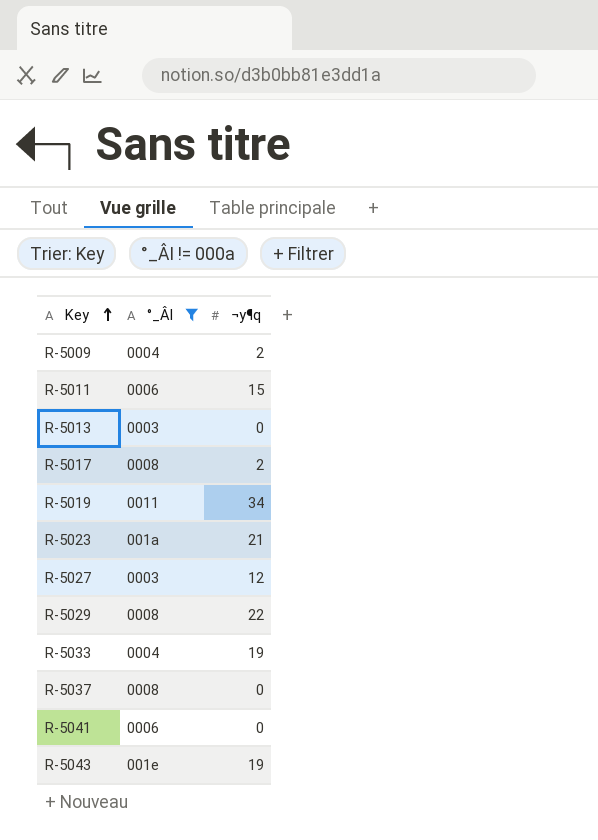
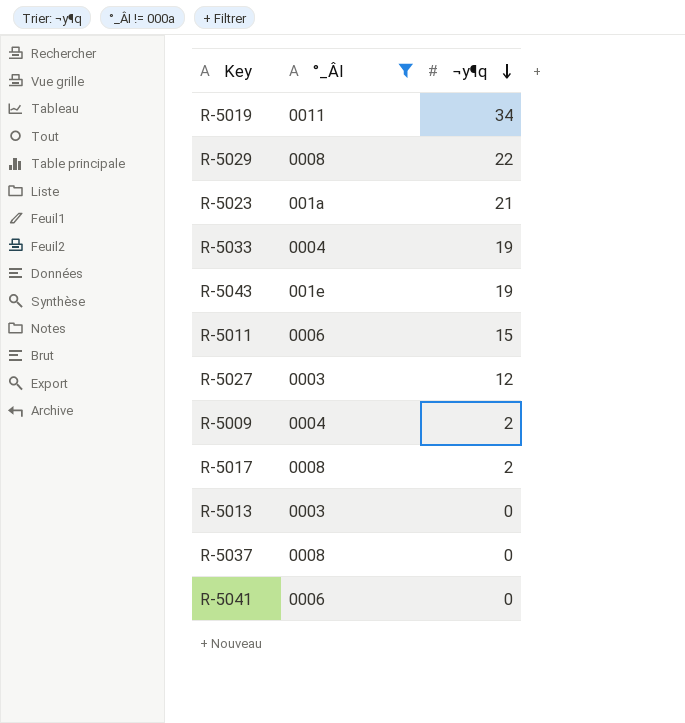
row order: Key ascending -> ¬y¶q descending

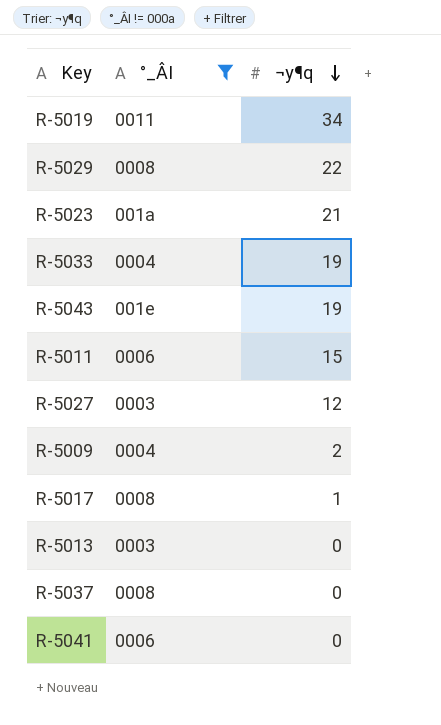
R-5017 | ¬y¶q: 2 -> 1

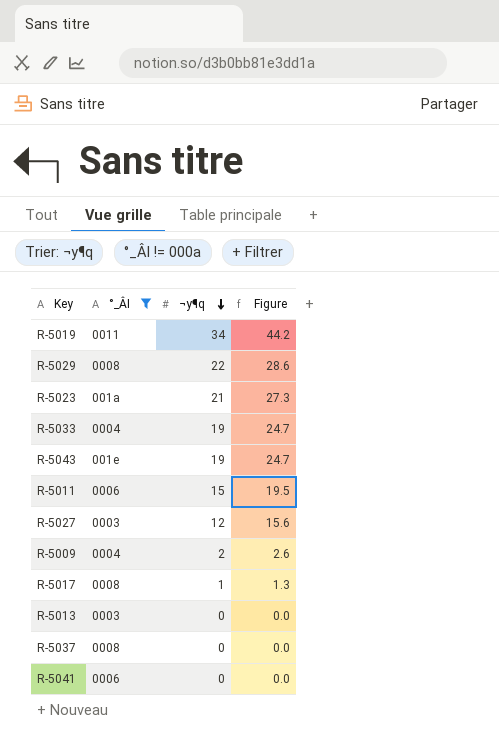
column Figure | formula: none -> [¬y¶q] * 1.3

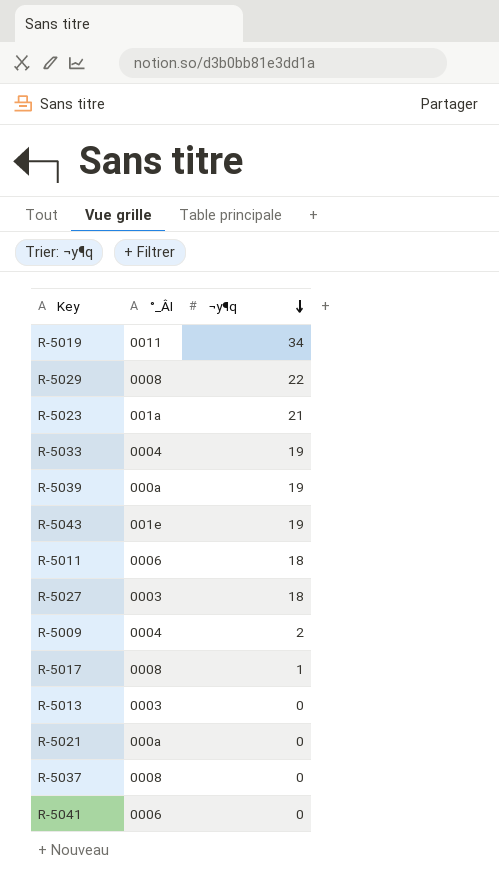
filter: °_ÂI != 000a -> none
column Figure | formula: [¬y¶q] * 1.3 -> none
R-5011 | ¬y¶q: 15 -> 18
R-5027 | ¬y¶q: 12 -> 18

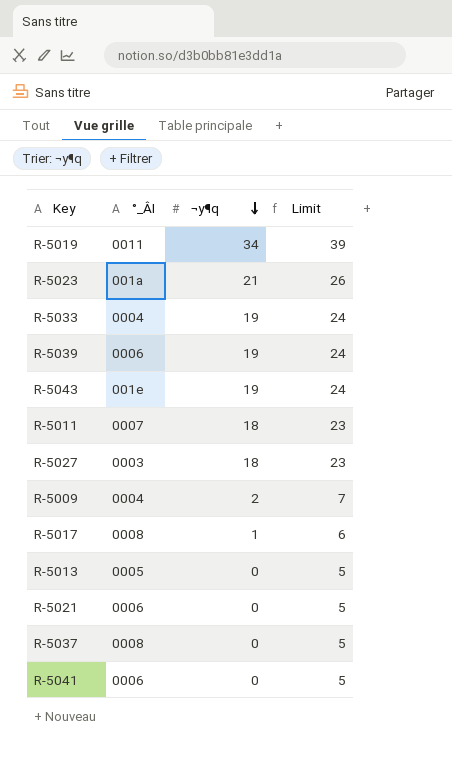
column Limit | formula: none -> [¬y¶q] + 5
row R-5029: 0008 | 22 -> none
R-5039 | °_ÂI: 000a -> 0006
R-5011 | °_ÂI: 0006 -> 0007
R-5013 | °_ÂI: 0003 -> 0005
R-5021 | °_ÂI: 000a -> 0006

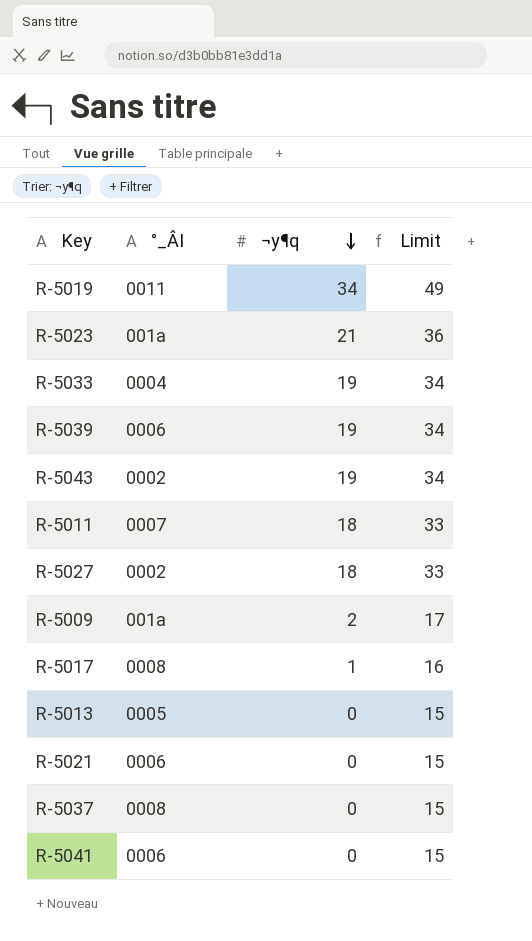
column Limit | formula: [¬y¶q] + 5 -> [¬y¶q] + 15
R-5043 | °_ÂI: 001e -> 0002
R-5027 | °_ÂI: 0003 -> 0002
R-5009 | °_ÂI: 0004 -> 001a

